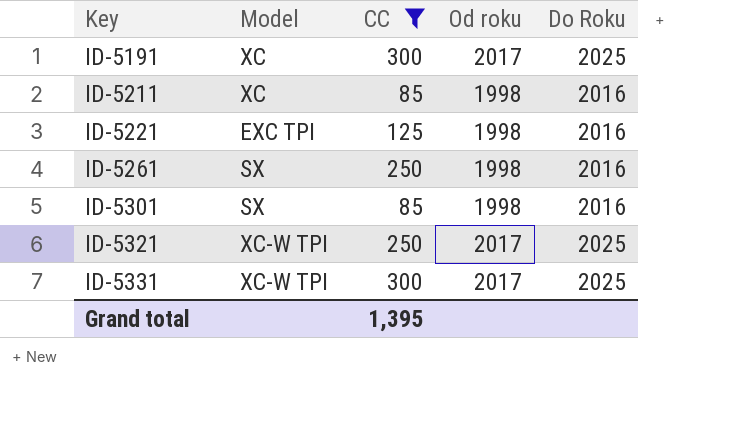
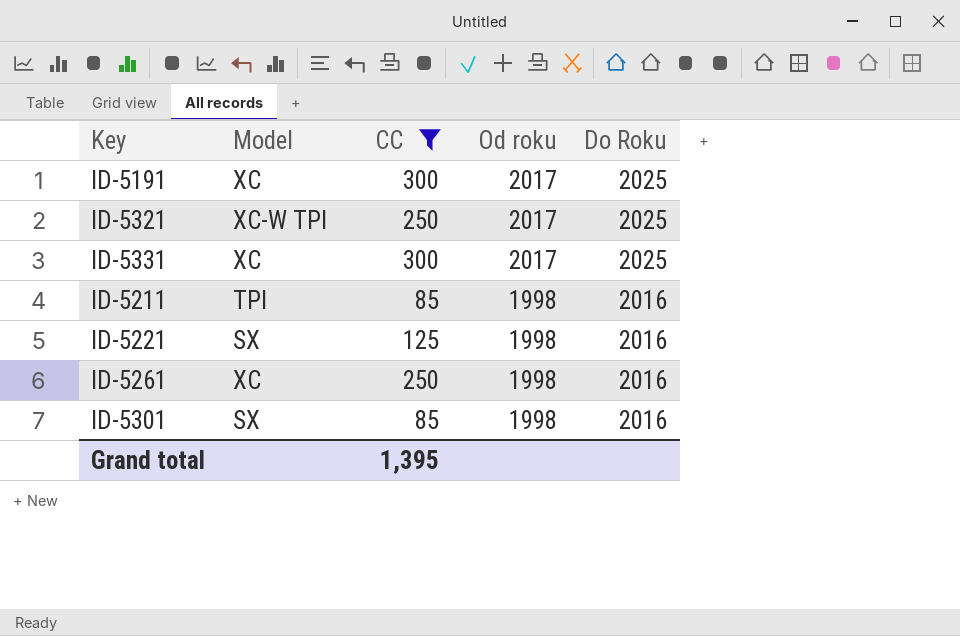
row order: Key ascending -> Od roku descending
ID-5331 | Model: XC-W TPI -> XC
ID-5211 | Model: XC -> TPI
ID-5221 | Model: EXC TPI -> SX
ID-5261 | Model: SX -> XC

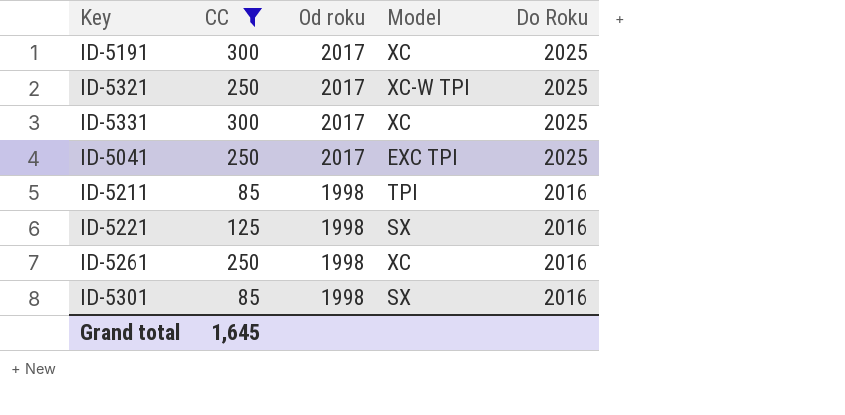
column Model | position: 2 -> 4
row ID-5041: none -> 250 | 2017 | EXC TPI | 2025
Grand total | CC: 1,395 -> 1,645

